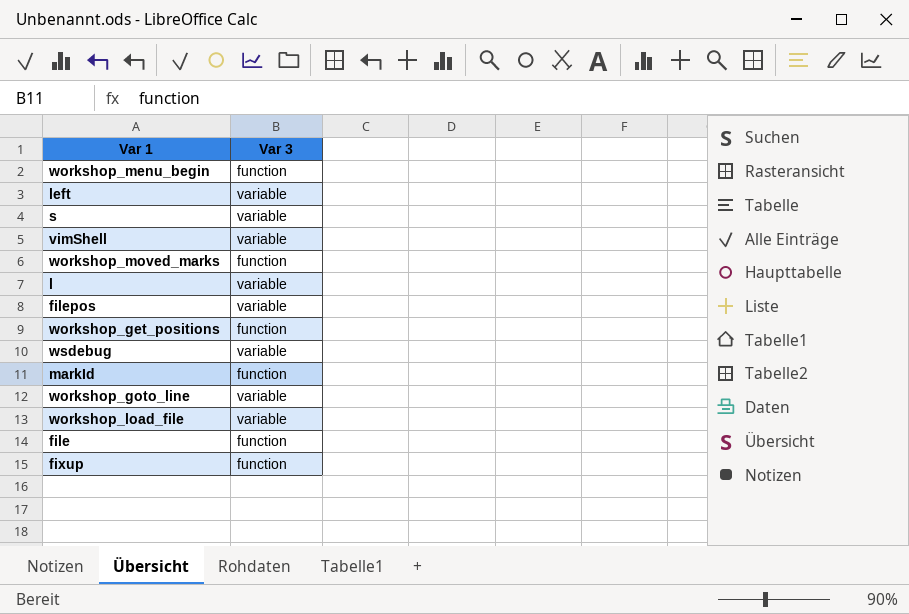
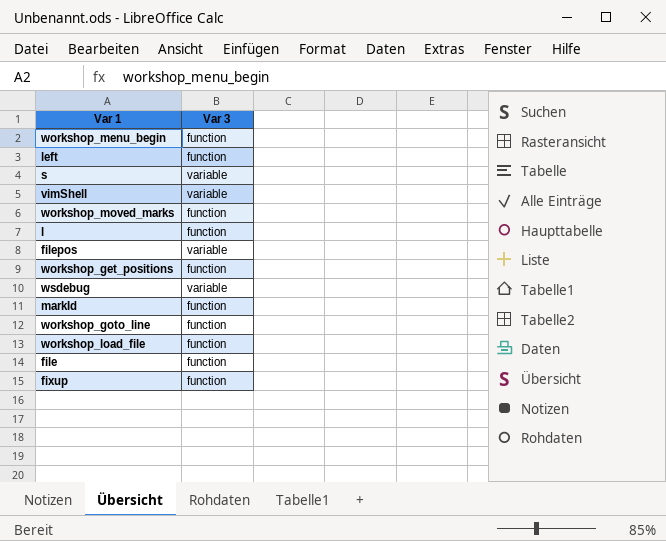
left | Var 3: variable -> function
l | Var 3: variable -> function
workshop_goto_line | Var 3: variable -> function
workshop_load_file | Var 3: variable -> function

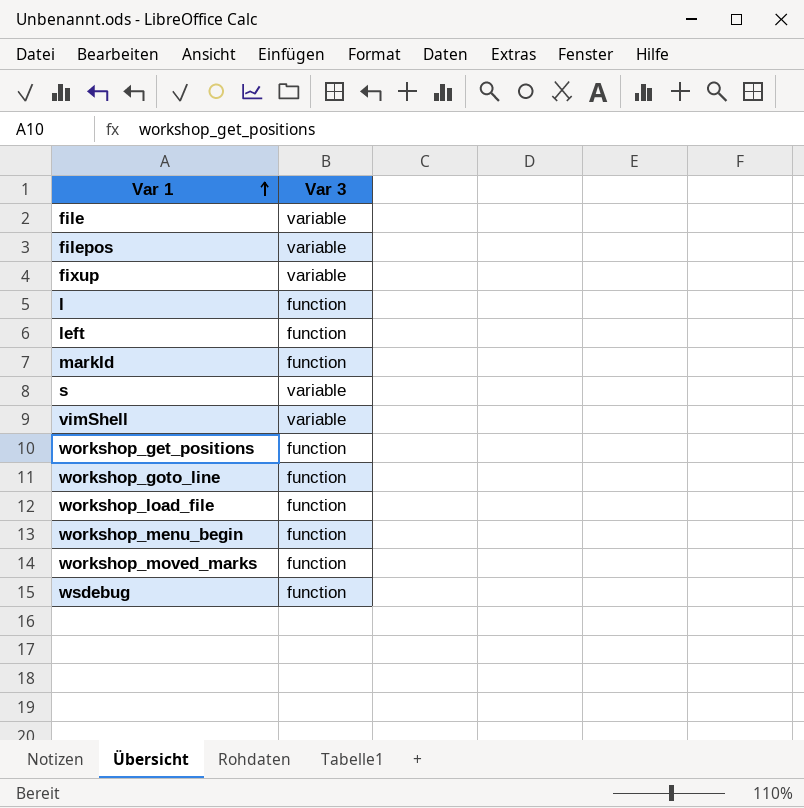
row order: none -> Var 1 ascending
file | Var 3: function -> variable
fixup | Var 3: function -> variable
wsdebug | Var 3: variable -> function

